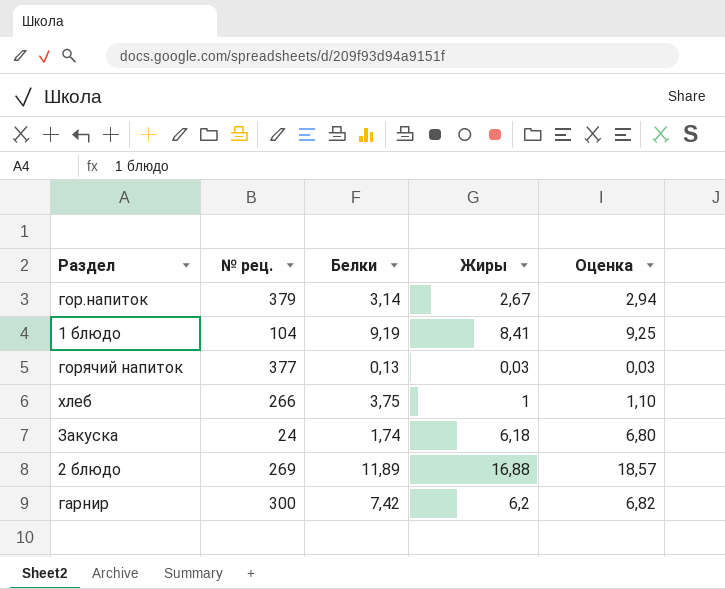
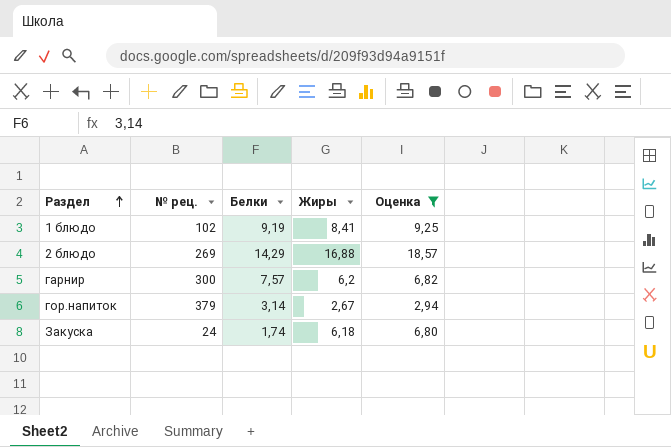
filter: none -> Оценка >= 2,94
row order: none -> Раздел ascending
1 блюдо | № рец.: 104 -> 102
2 блюдо | Белки: 11,89 -> 14,29
гарнир | Белки: 7,42 -> 7,57

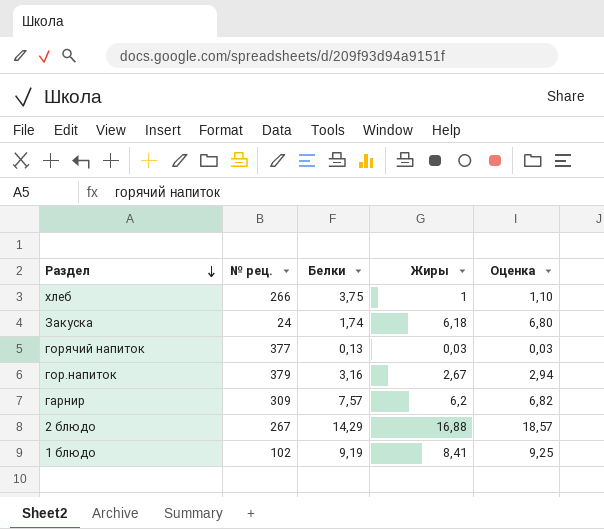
filter: Оценка >= 2,94 -> none
row order: Раздел ascending -> Раздел descending
гор.напиток | Белки: 3,14 -> 3,16
гарнир | № рец.: 300 -> 309
2 блюдо | № рец.: 269 -> 267

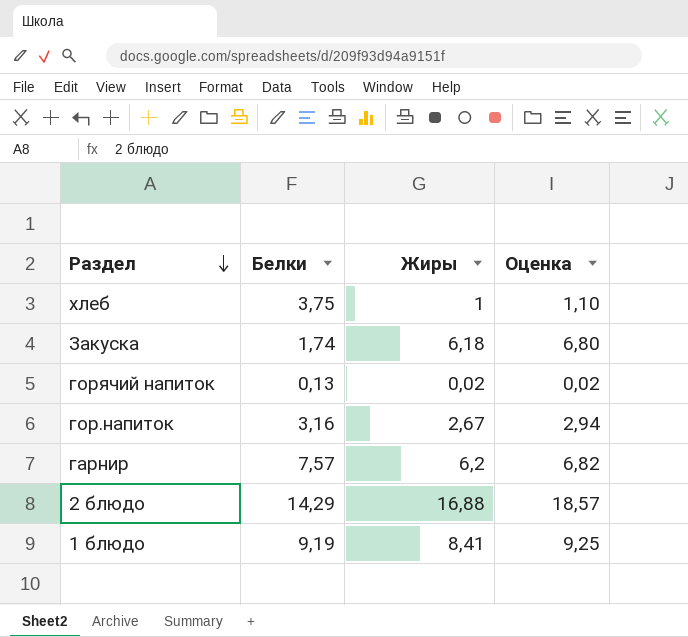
column № рец. | position: 2 -> none
горячий напиток | Жиры: 0,03 -> 0,02
горячий напиток | Оценка: 0,03 -> 0,02

